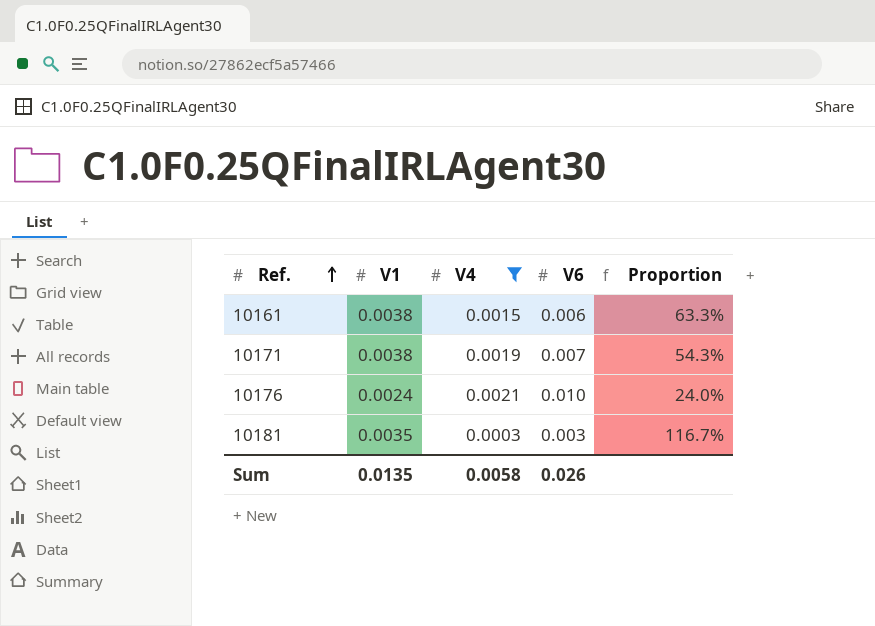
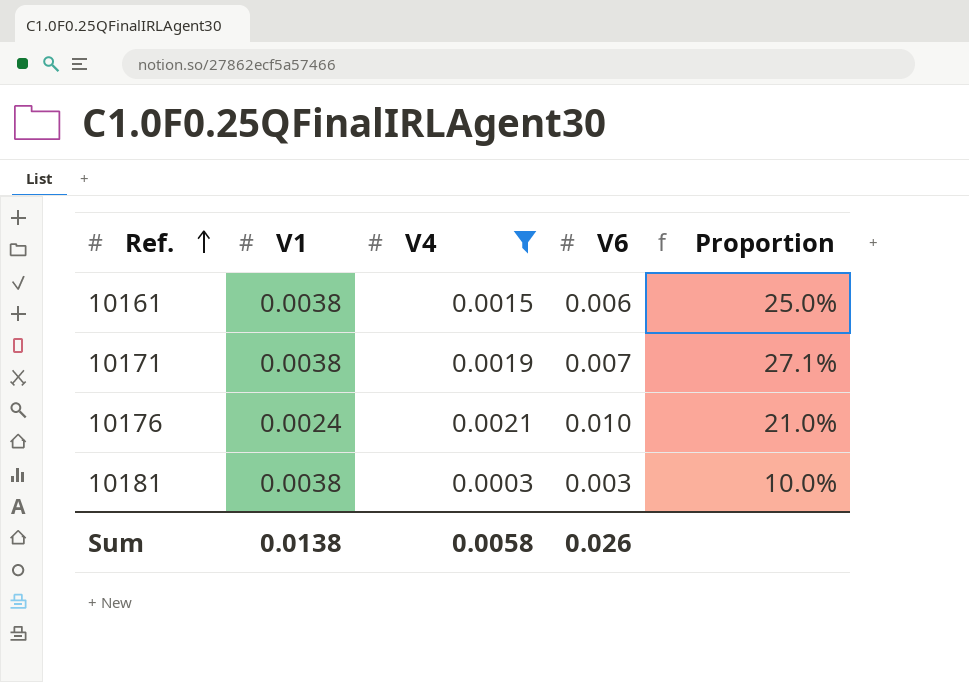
column Proportion | formula: [V1] / [V6] -> [V4] / [V6]
10181 | V1: 0.0035 -> 0.0038
Sum | V1: 0.0135 -> 0.0138

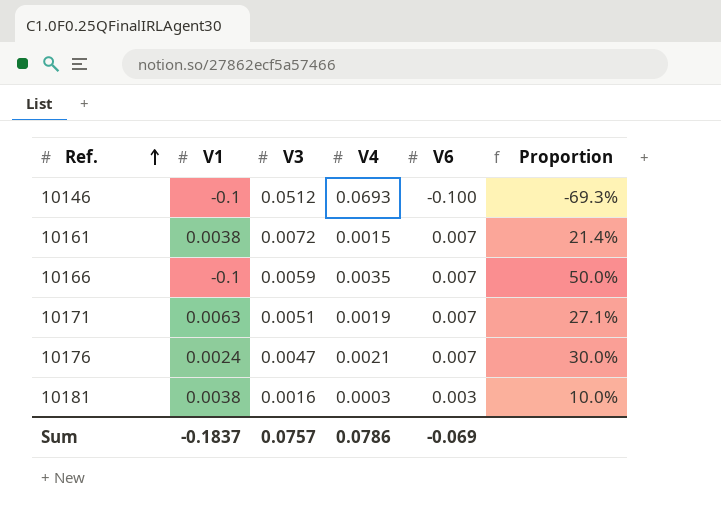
filter: V4 <= 0.0021 -> none
column V3 | position: none -> 3
10161 | V6: 0.006 -> 0.007
10161 | Proportion: 25.0% -> 21.4%
10171 | V1: 0.0038 -> 0.0063
10176 | V6: 0.010 -> 0.007
10176 | Proportion: 21.0% -> 30.0%
Sum | V1: 0.0138 -> -0.1837
Sum | V4: 0.0058 -> 0.0786
Sum | V6: 0.026 -> -0.069

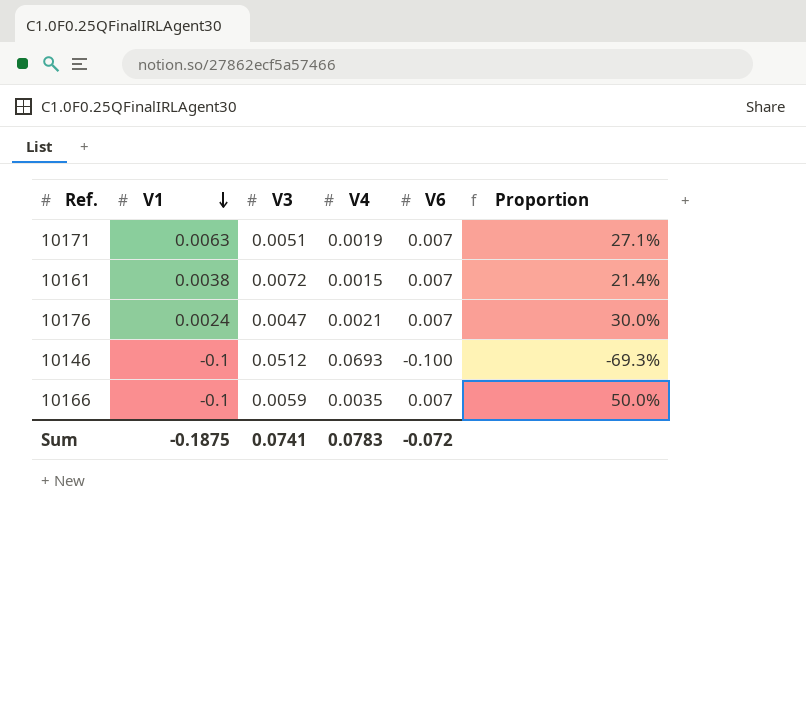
row order: Ref. ascending -> V1 descending
row 10181: 0.0038 | 0.0016 | 0.0003 | 0.003 | 10.0% -> none
Sum | V1: -0.1837 -> -0.1875
Sum | V3: 0.0757 -> 0.0741
Sum | V4: 0.0786 -> 0.0783
Sum | V6: -0.069 -> -0.072

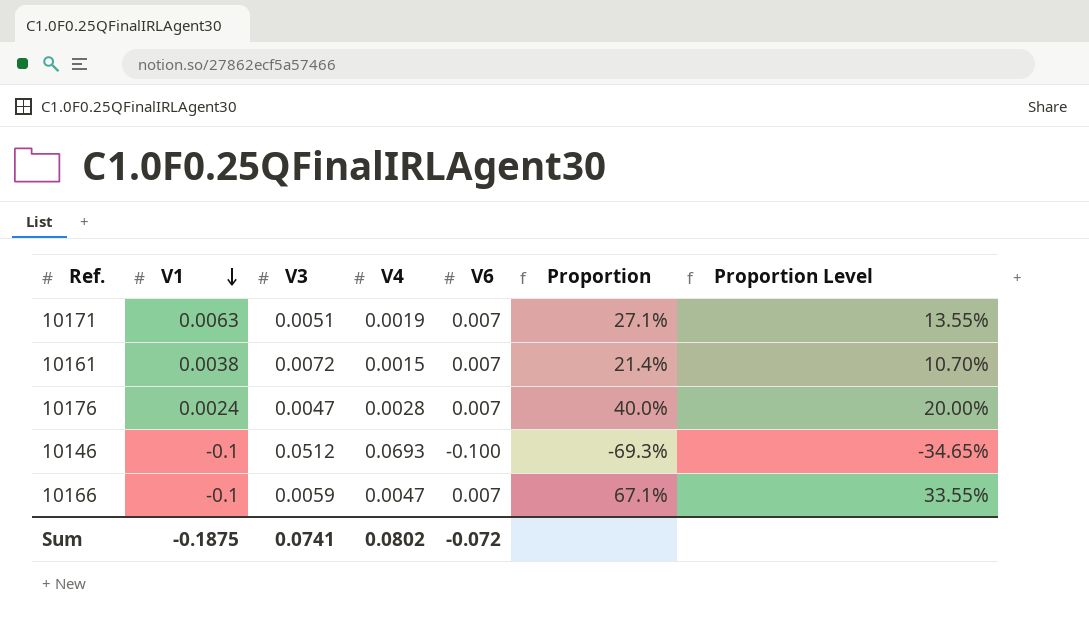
column Proportion Level | formula: none -> [Proportion] * 0.5
10176 | V4: 0.0021 -> 0.0028
10176 | Proportion: 30.0% -> 40.0%
10166 | V4: 0.0035 -> 0.0047
10166 | Proportion: 50.0% -> 67.1%
Sum | V4: 0.0783 -> 0.0802

